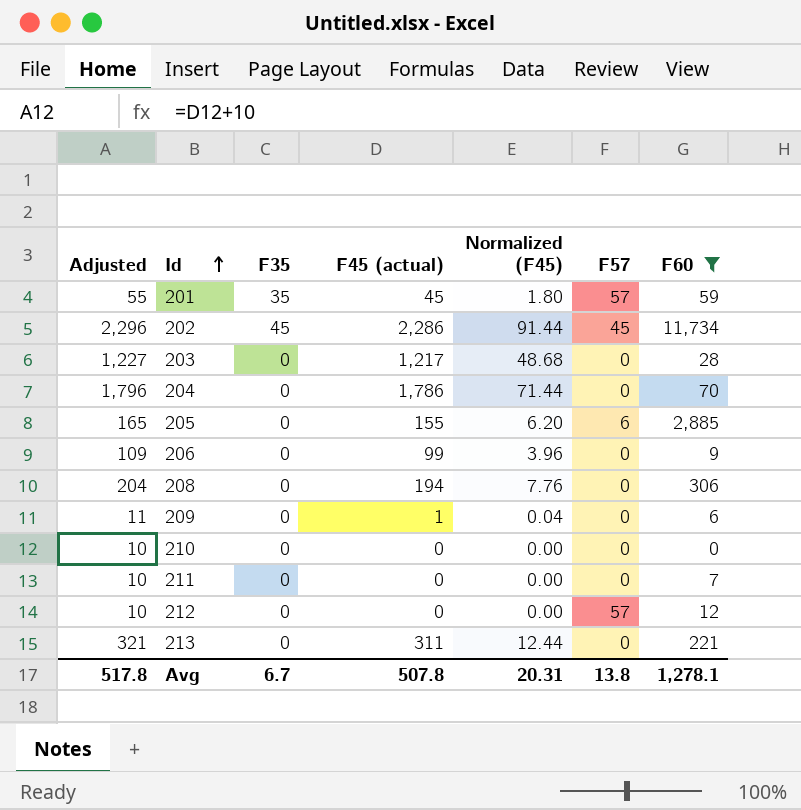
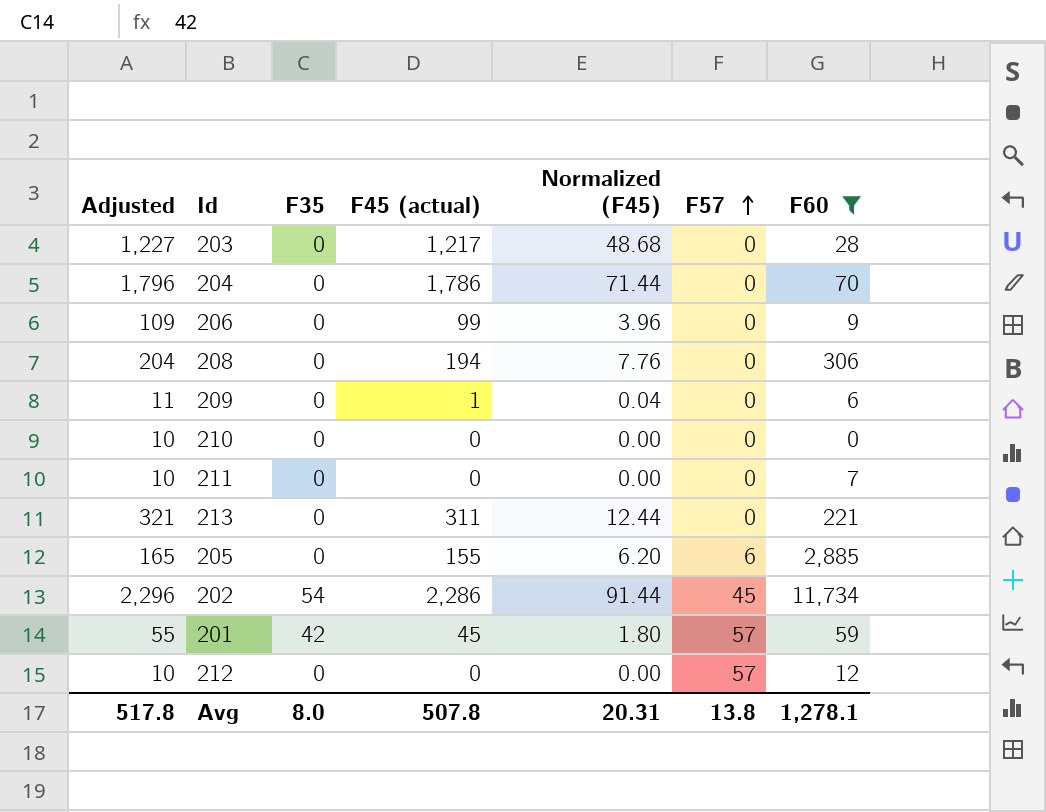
row order: Id ascending -> F57 ascending
202 | F35: 45 -> 54
201 | F35: 35 -> 42
Avg | F35: 6.7 -> 8.0

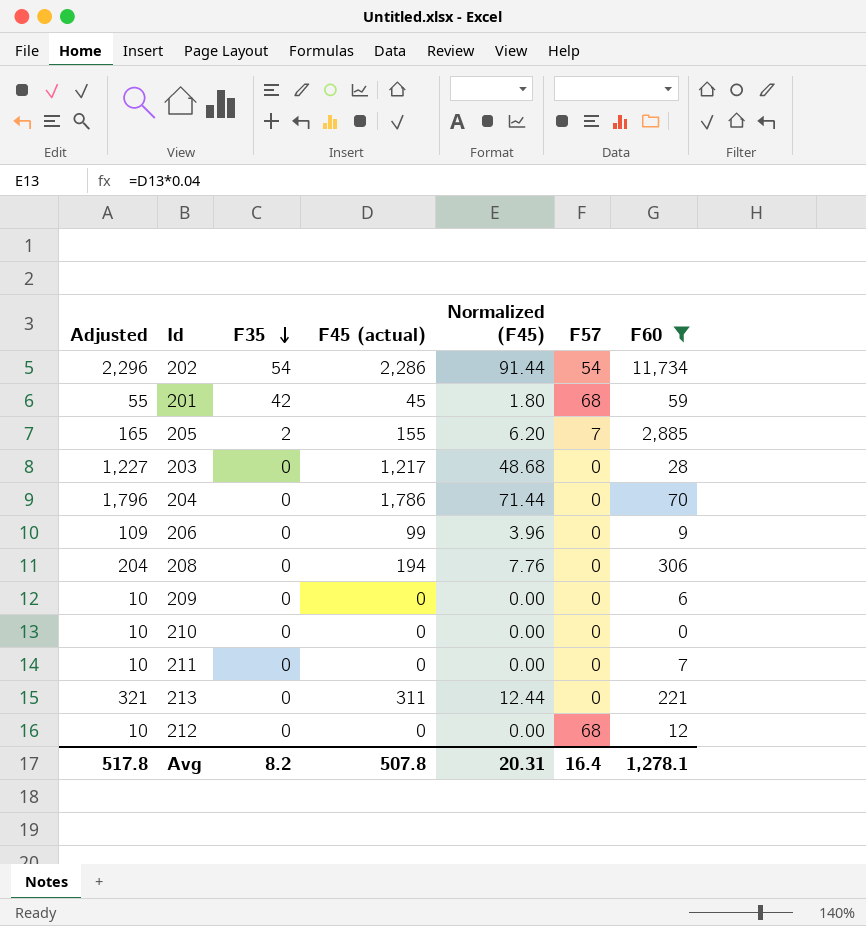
row order: F57 ascending -> F35 descending
202 | F57: 45 -> 54
201 | F57: 57 -> 68
205 | F35: 0 -> 2
205 | F57: 6 -> 7
209 | Adjusted: 11 -> 10
209 | F45 (actual): 1 -> 0
209 | Normalized (F45): 0.04 -> 0.00
212 | F57: 57 -> 68
Avg | F35: 8.0 -> 8.2
Avg | F57: 13.8 -> 16.4

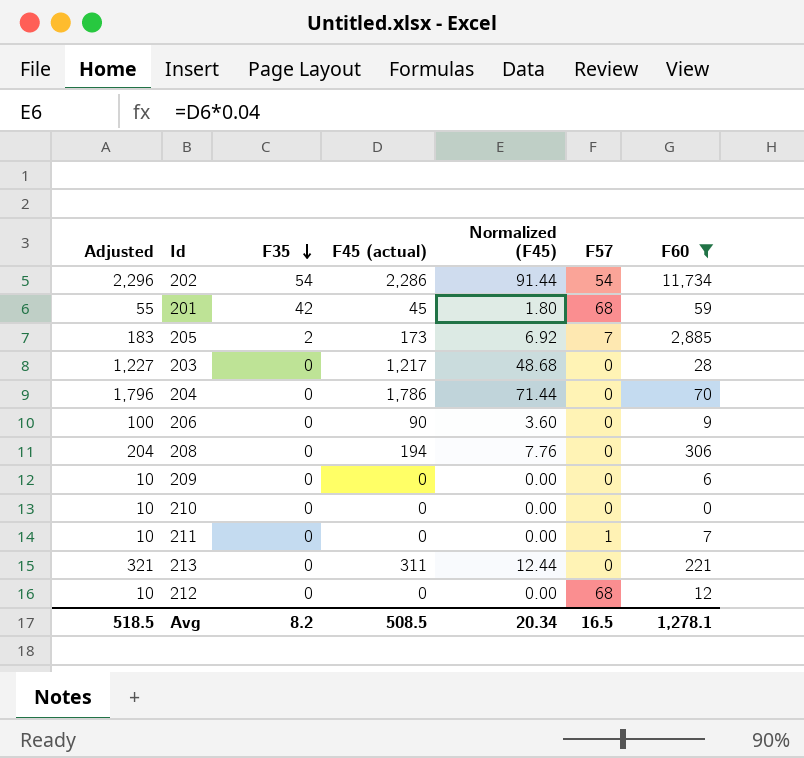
205 | Adjusted: 165 -> 183
205 | F45 (actual): 155 -> 173
205 | Normalized (F45): 6.20 -> 6.92
206 | Adjusted: 109 -> 100
206 | F45 (actual): 99 -> 90
206 | Normalized (F45): 3.96 -> 3.60
211 | F57: 0 -> 1
Avg | Adjusted: 517.8 -> 518.5
Avg | F45 (actual): 507.8 -> 508.5
Avg | Normalized (F45): 20.31 -> 20.34
Avg | F57: 16.4 -> 16.5

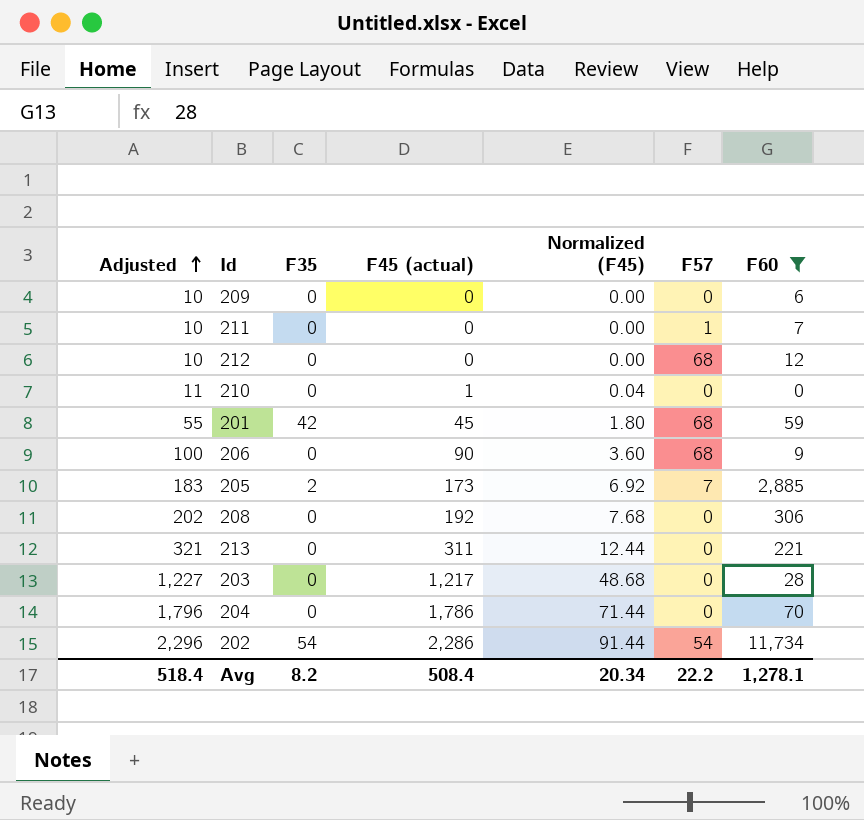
row order: F35 descending -> Adjusted ascending
210 | Adjusted: 10 -> 11
210 | F45 (actual): 0 -> 1
210 | Normalized (F45): 0.00 -> 0.04
206 | F57: 0 -> 68
208 | Adjusted: 204 -> 202
208 | F45 (actual): 194 -> 192
208 | Normalized (F45): 7.76 -> 7.68
Avg | Adjusted: 518.5 -> 518.4
Avg | F45 (actual): 508.5 -> 508.4
Avg | F57: 16.5 -> 22.2

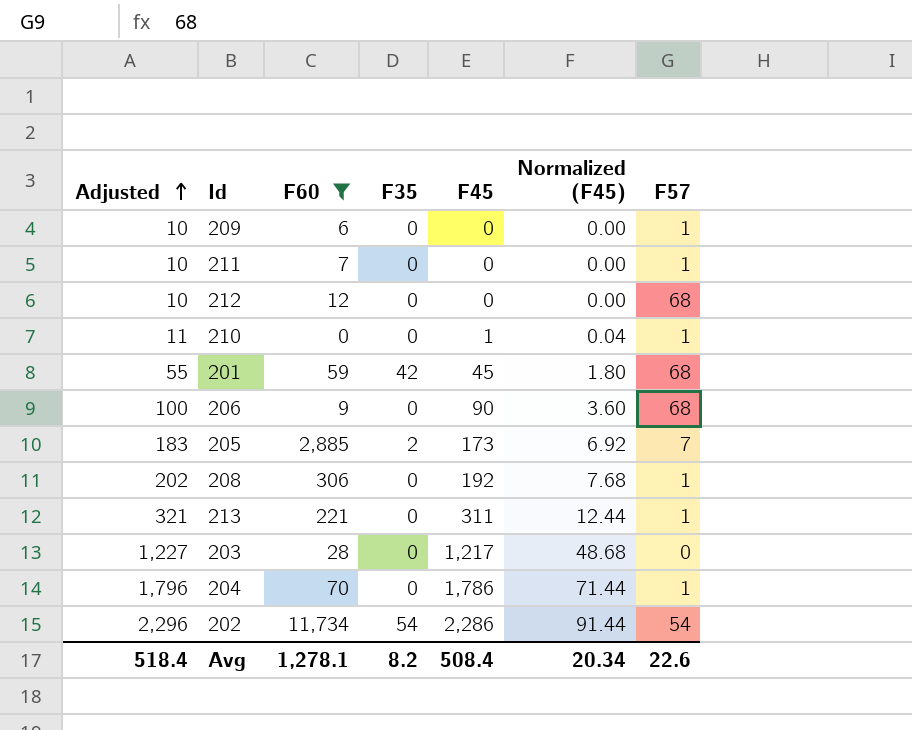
column F60 | position: 7 -> 3
column name: F45 (actual) -> F45
209 | F57: 0 -> 1
210 | F57: 0 -> 1
208 | F57: 0 -> 1
213 | F57: 0 -> 1
204 | F57: 0 -> 1
Avg | F57: 22.2 -> 22.6

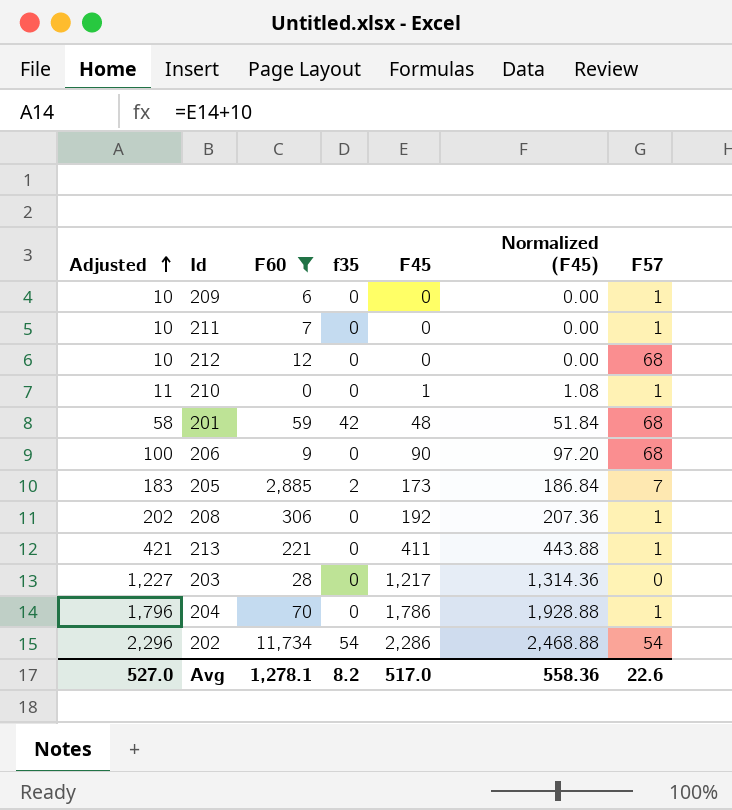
column name: F35 -> f35
column Normalized (F45) | formula: [F45] * 0.04 -> [F45] * 1.08
201 | Adjusted: 55 -> 58
201 | F45: 45 -> 48
213 | Adjusted: 321 -> 421
213 | F45: 311 -> 411
Avg | Adjusted: 518.4 -> 527.0
Avg | F45: 508.4 -> 517.0
Avg | Normalized (F45): 20.34 -> 558.36

